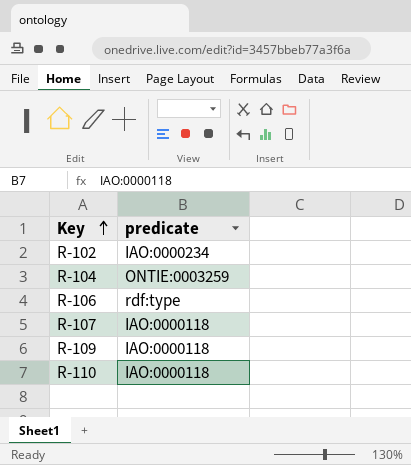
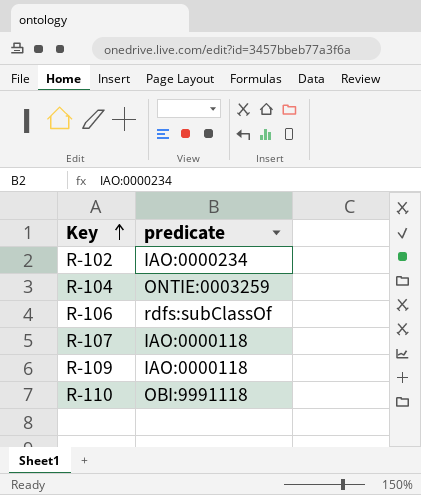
R-106 | predicate: rdf:type -> rdfs:subClassOf
R-110 | predicate: IAO:0000118 -> OBI:9991118

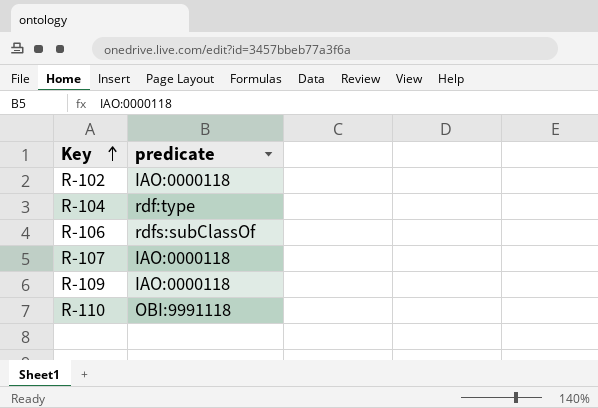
R-102 | predicate: IAO:0000234 -> IAO:0000118
R-104 | predicate: ONTIE:0003259 -> rdf:type

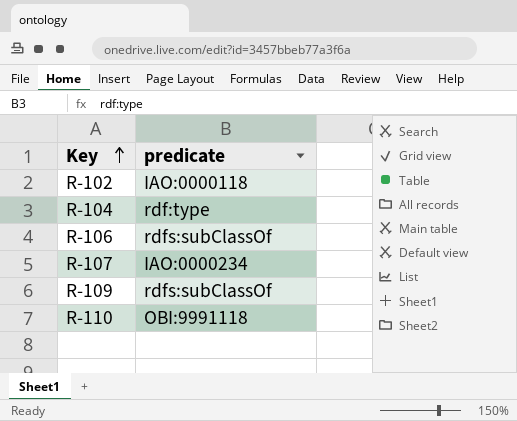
R-107 | predicate: IAO:0000118 -> IAO:0000234
R-109 | predicate: IAO:0000118 -> rdfs:subClassOf

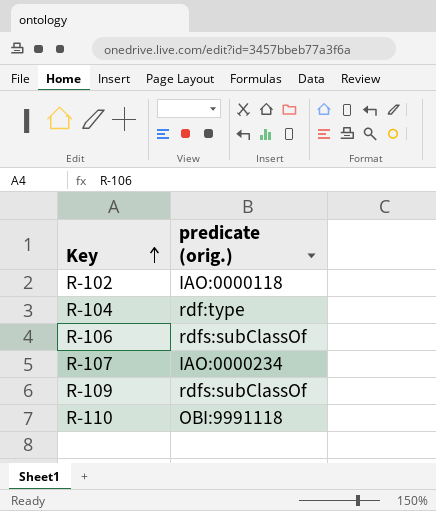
column name: predicate -> predicate (orig.)

